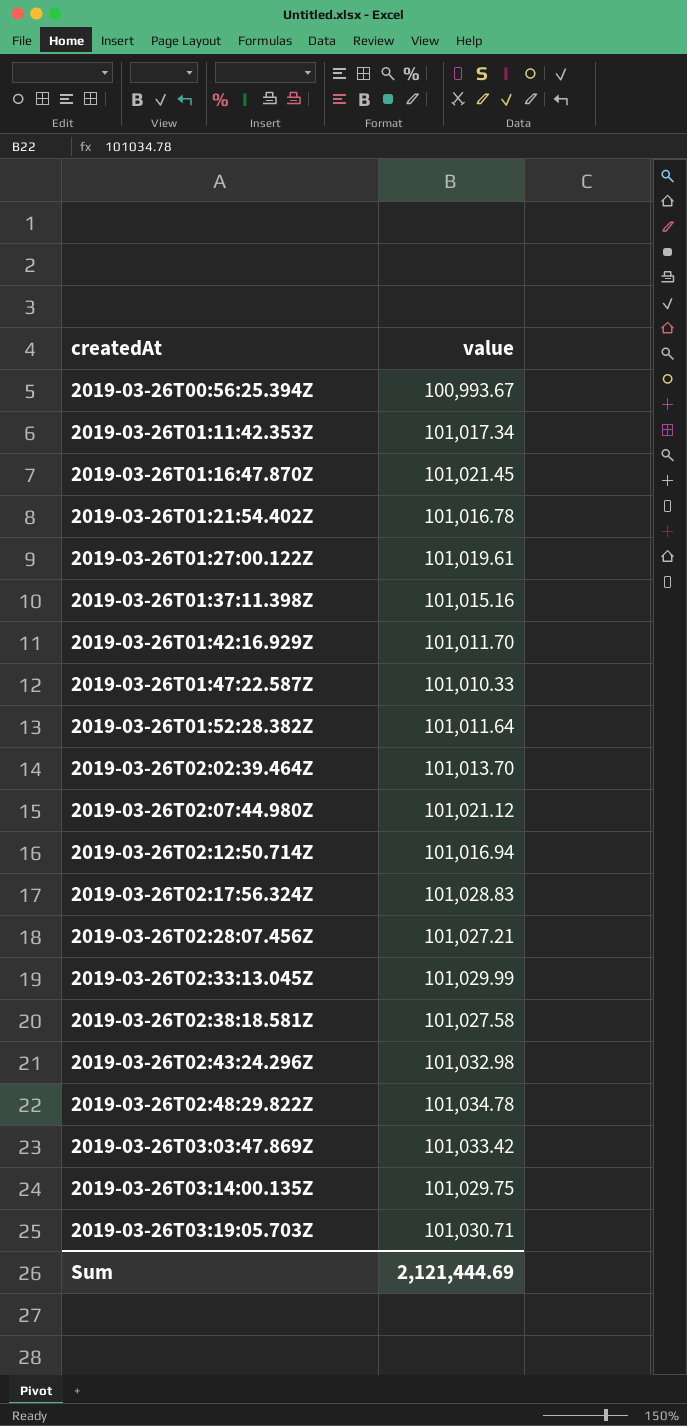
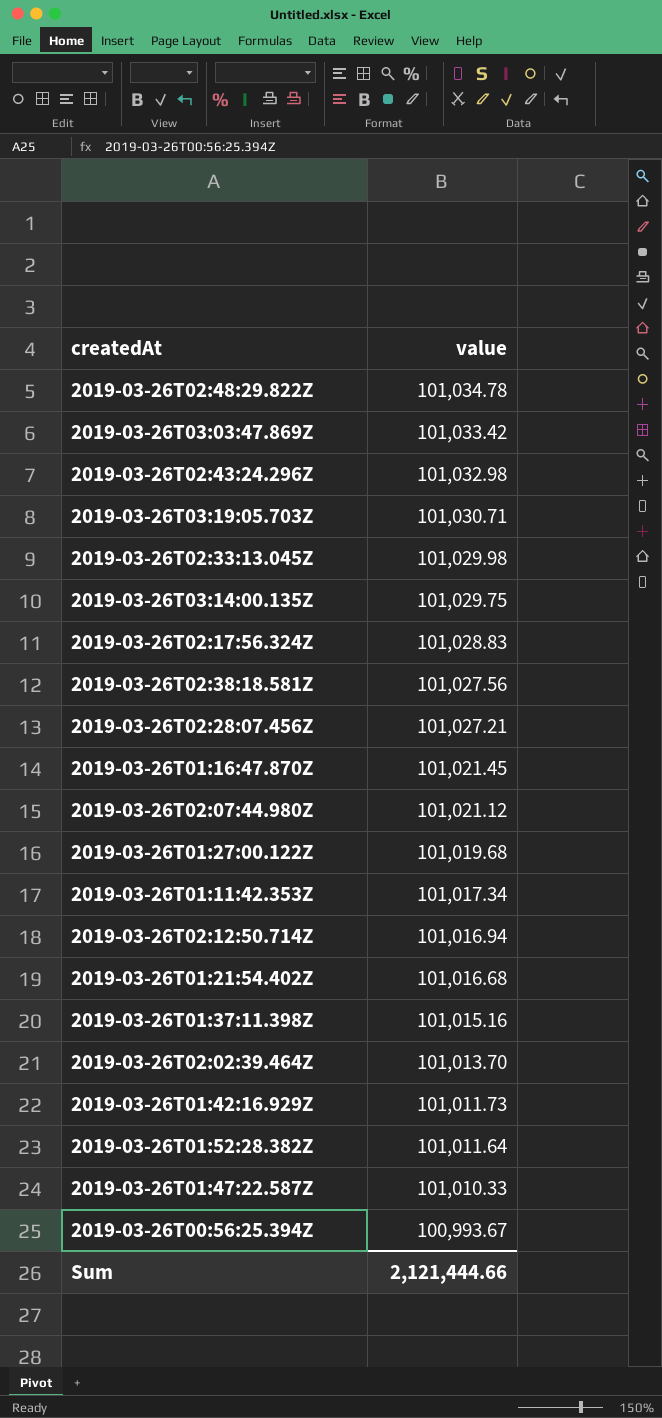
row order: createdAt ascending -> value descending
2019-03-26T02:33:13.045Z | value: 101,029.99 -> 101,029.98
2019-03-26T02:38:18.581Z | value: 101,027.58 -> 101,027.56
2019-03-26T01:27:00.122Z | value: 101,019.61 -> 101,019.68
2019-03-26T01:21:54.402Z | value: 101,016.78 -> 101,016.68
2019-03-26T01:42:16.929Z | value: 101,011.70 -> 101,011.73
Sum | value: 2,121,444.69 -> 2,121,444.66

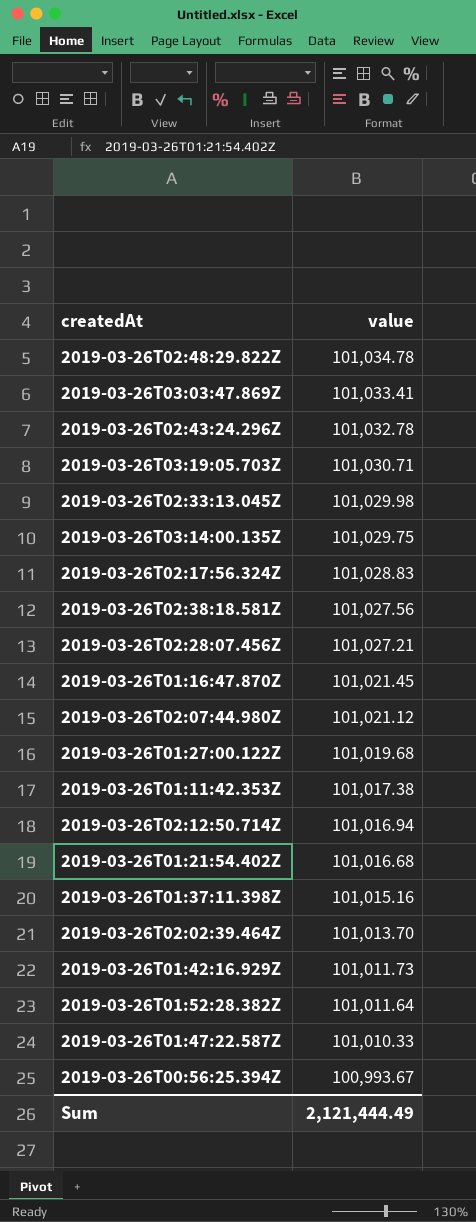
2019-03-26T03:03:47.869Z | value: 101,033.42 -> 101,033.41
2019-03-26T02:43:24.296Z | value: 101,032.98 -> 101,032.78
2019-03-26T01:11:42.353Z | value: 101,017.34 -> 101,017.38
Sum | value: 2,121,444.66 -> 2,121,444.49

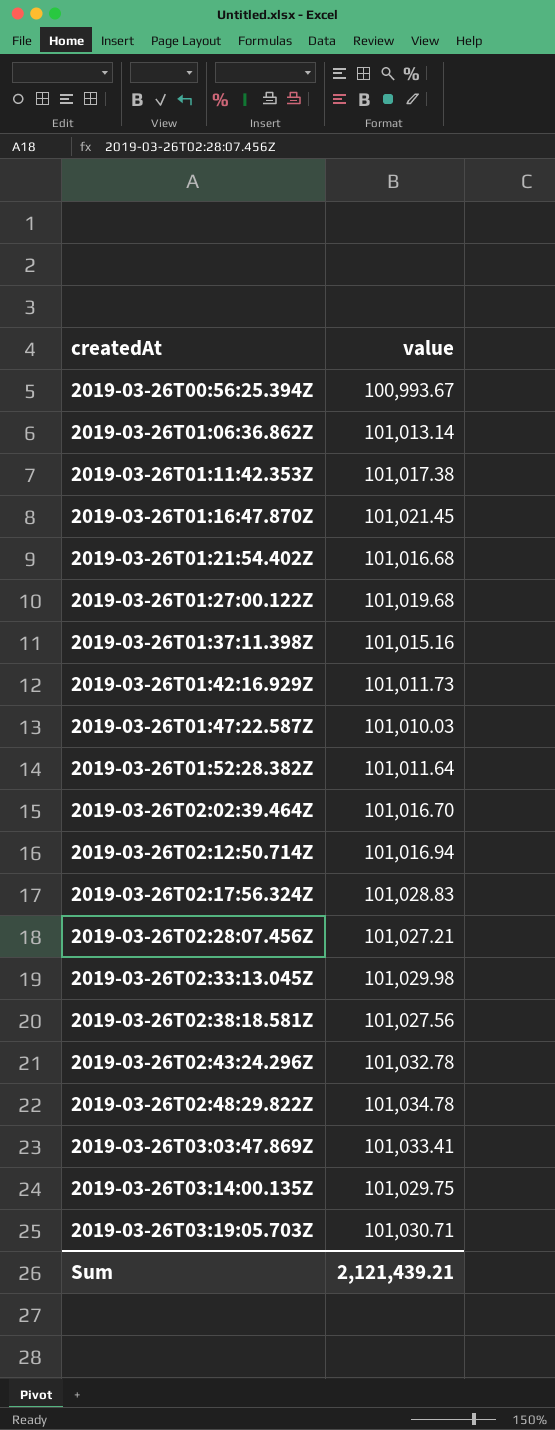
row order: value descending -> createdAt ascending
row 2019-03-26T02:07:44.980Z: 101,021.12 -> none
row 2019-03-26T01:06:36.862Z: none -> 101,013.14
2019-03-26T01:47:22.587Z | value: 101,010.33 -> 101,010.03
2019-03-26T02:02:39.464Z | value: 101,013.70 -> 101,016.70
Sum | value: 2,121,444.49 -> 2,121,439.21

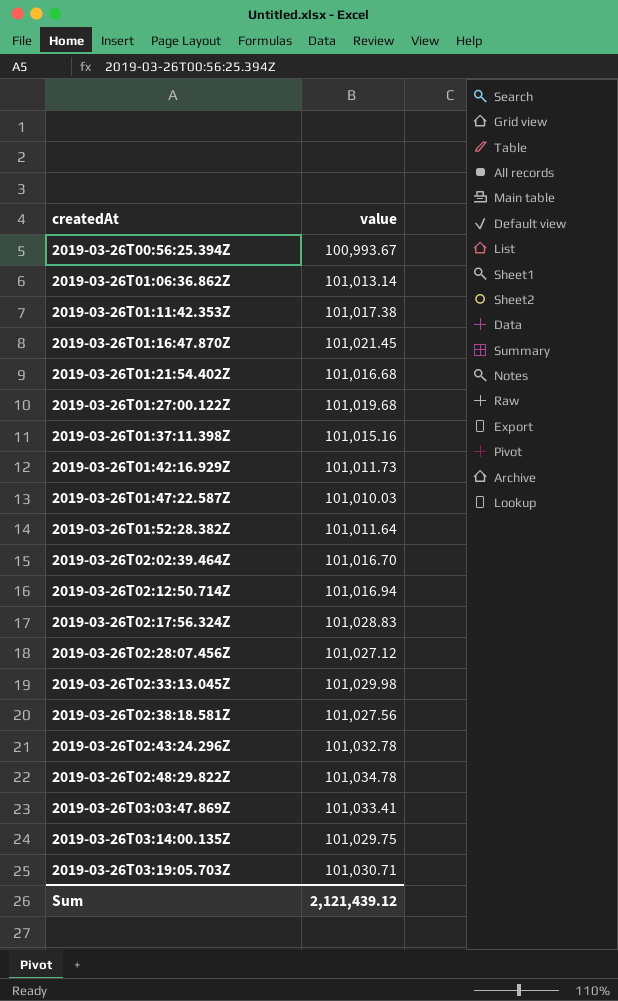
2019-03-26T02:28:07.456Z | value: 101,027.21 -> 101,027.12
Sum | value: 2,121,439.21 -> 2,121,439.12

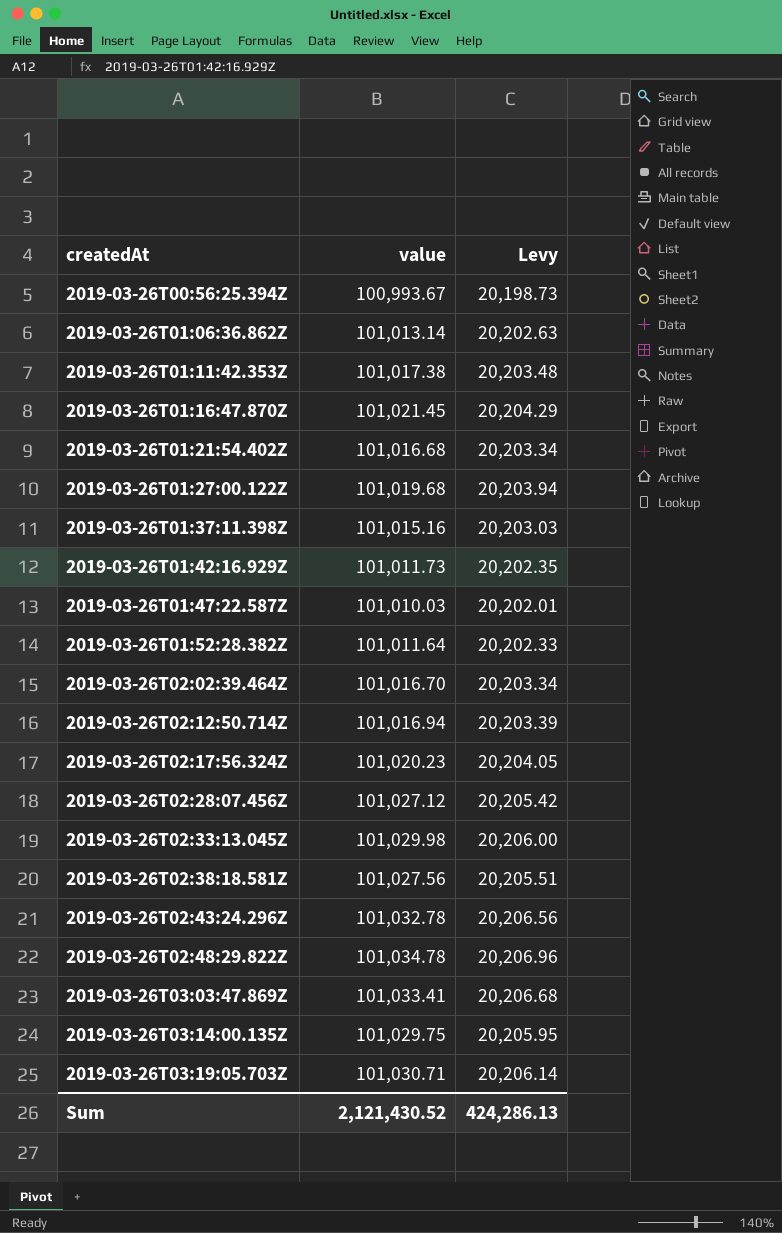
column Levy | formula: none -> [value] * 0.2
2019-03-26T02:17:56.324Z | value: 101,028.83 -> 101,020.23
Sum | value: 2,121,439.12 -> 2,121,430.52

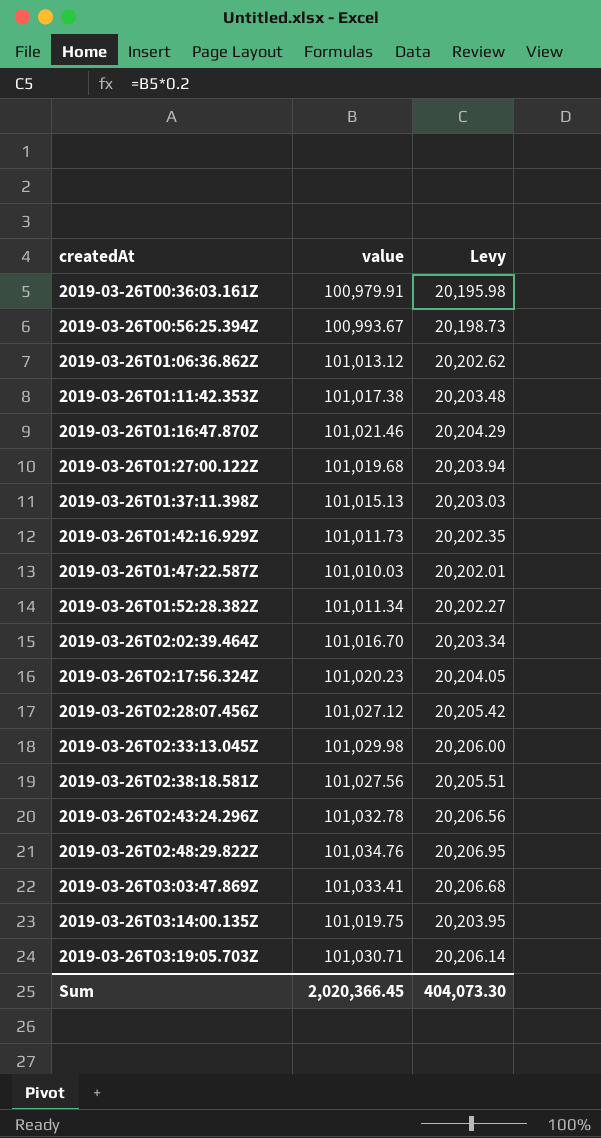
row 2019-03-26T01:21:54.402Z: 101,016.68 | 20,203.34 -> none
row 2019-03-26T02:12:50.714Z: 101,016.94 | 20,203.39 -> none
row 2019-03-26T00:36:03.161Z: none -> 100,979.91 | 20,195.98
2019-03-26T01:06:36.862Z | value: 101,013.14 -> 101,013.12
2019-03-26T01:06:36.862Z | Levy: 20,202.63 -> 20,202.62
2019-03-26T01:16:47.870Z | value: 101,021.45 -> 101,021.46
2019-03-26T01:37:11.398Z | value: 101,015.16 -> 101,015.13
2019-03-26T01:52:28.382Z | value: 101,011.64 -> 101,011.34
2019-03-26T01:52:28.382Z | Levy: 20,202.33 -> 20,202.27
2019-03-26T02:48:29.822Z | value: 101,034.78 -> 101,034.76
2019-03-26T02:48:29.822Z | Levy: 20,206.96 -> 20,206.95
2019-03-26T03:14:00.135Z | value: 101,029.75 -> 101,019.75
2019-03-26T03:14:00.135Z | Levy: 20,205.95 -> 20,203.95
Sum | value: 2,121,430.52 -> 2,020,366.45
Sum | Levy: 424,286.13 -> 404,073.30

